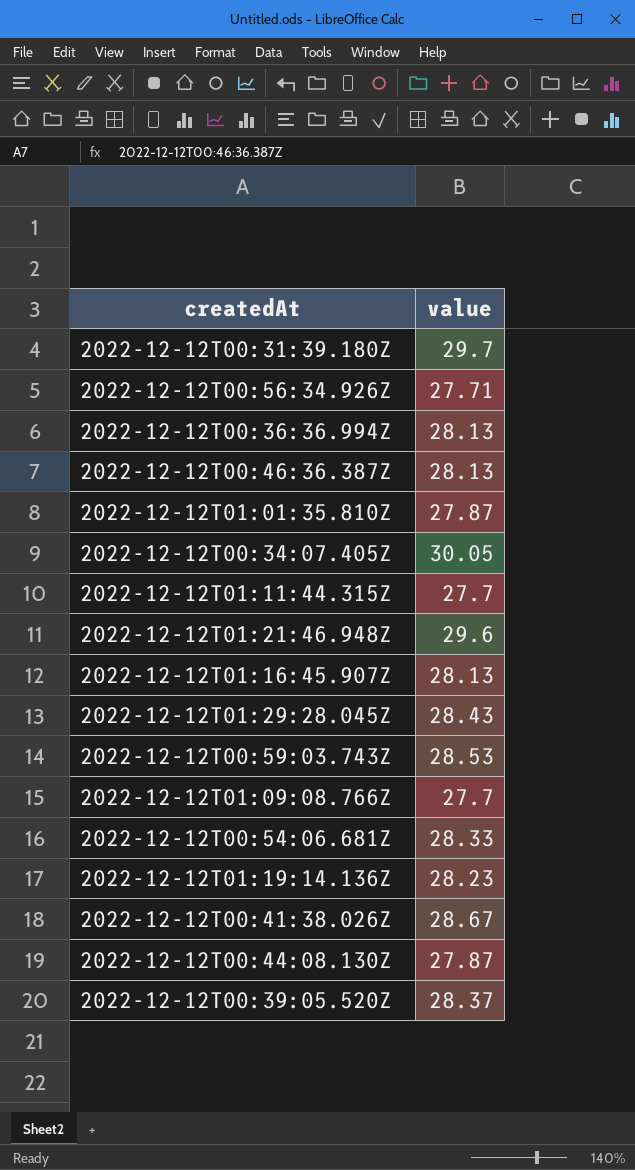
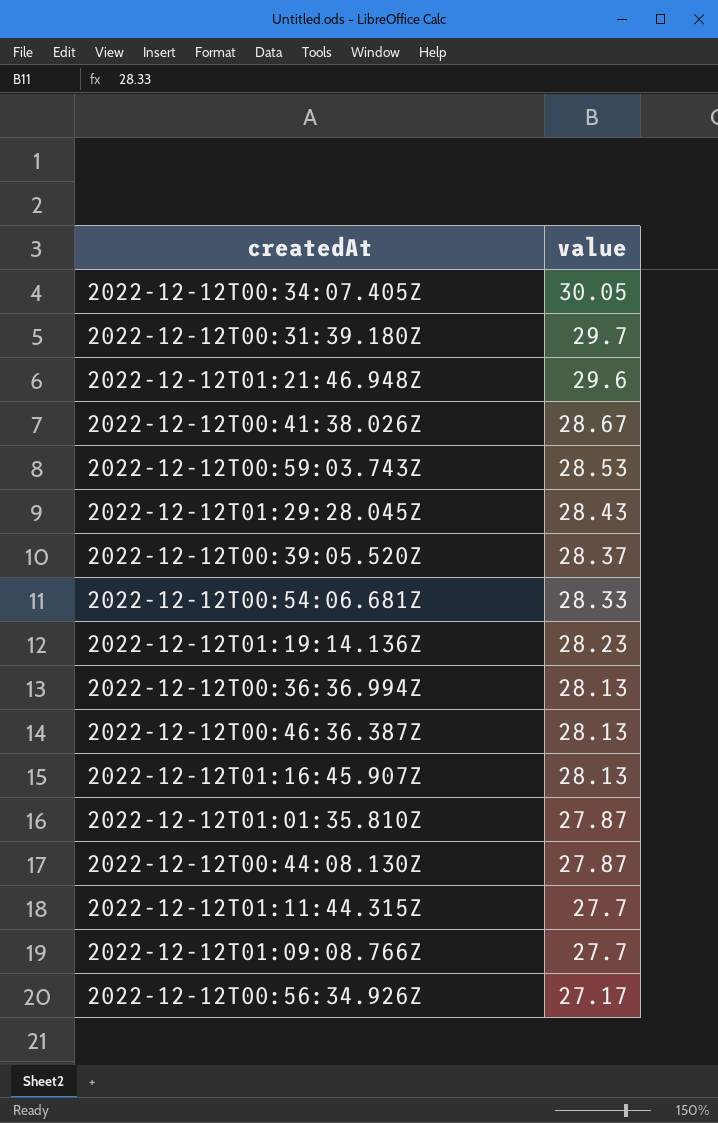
row order: none -> value descending
2022-12-12T00:56:34.926Z | value: 27.71 -> 27.17

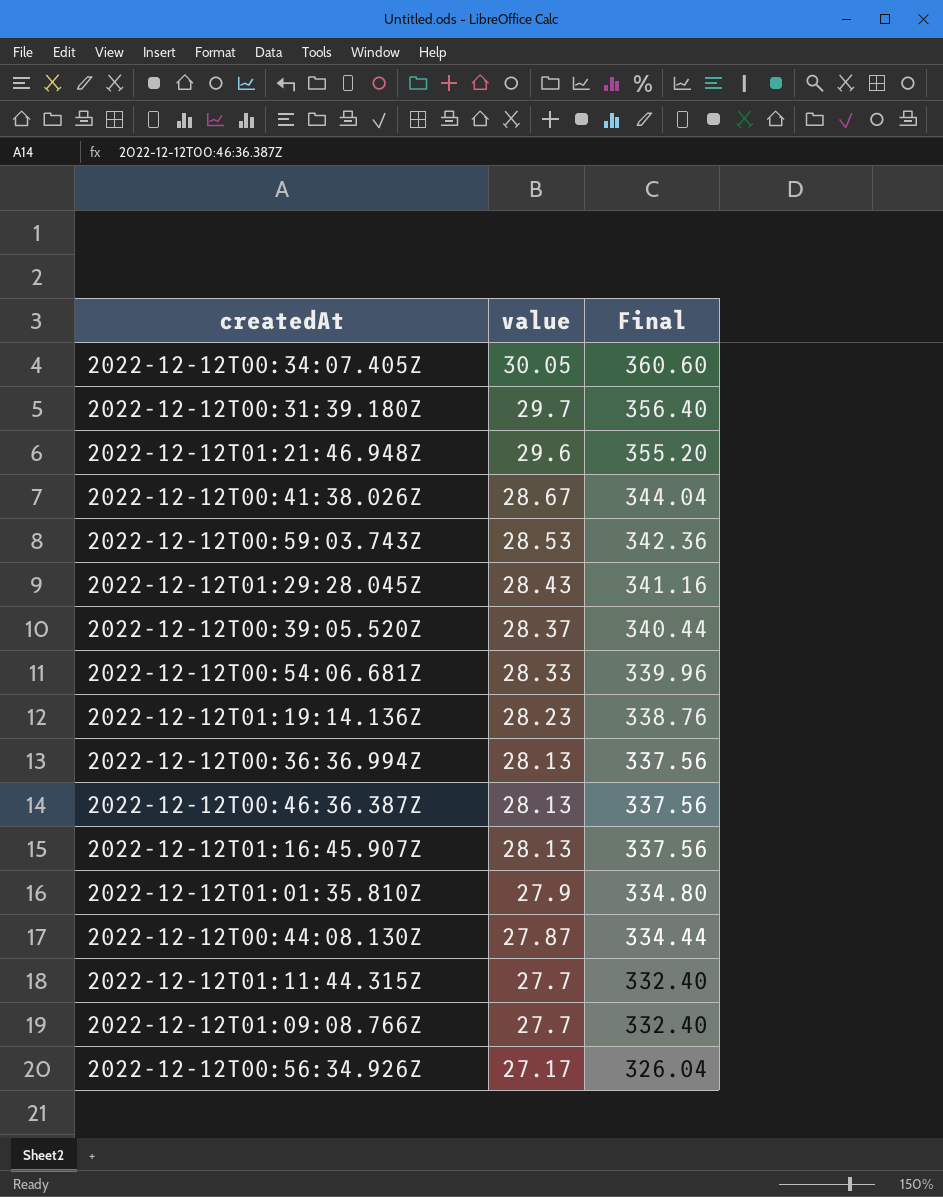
column Final | formula: none -> [value] * 12
2022-12-12T01:01:35.810Z | value: 27.87 -> 27.9

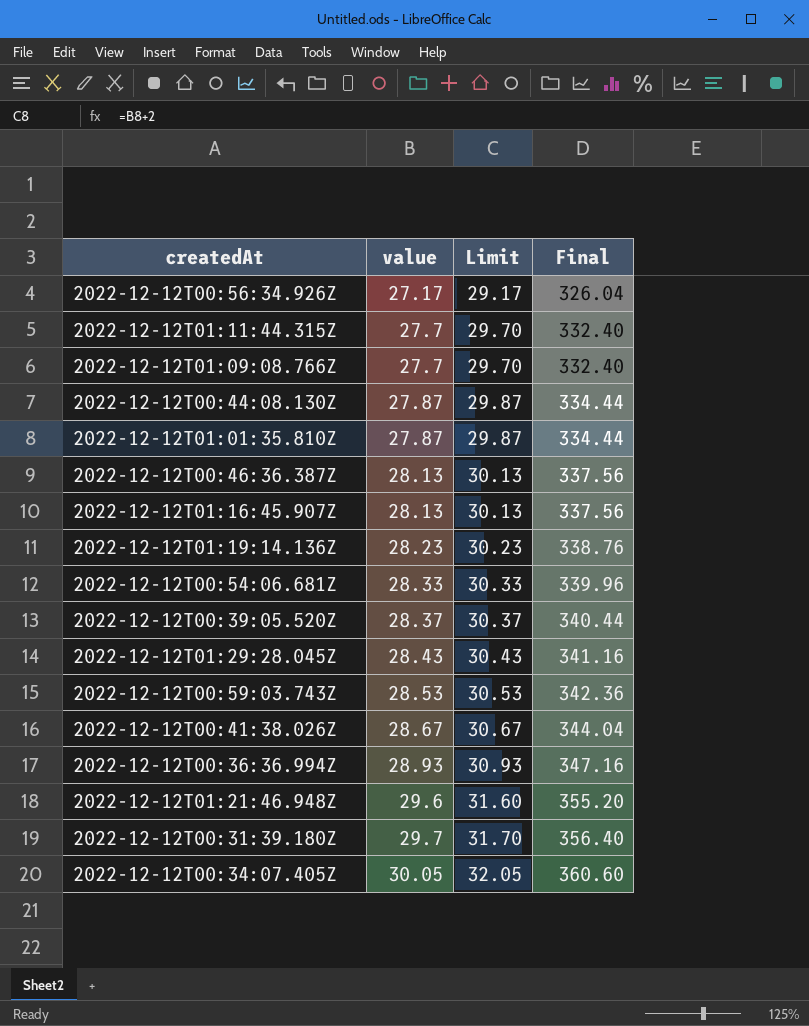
row order: value descending -> value ascending
column Limit | formula: none -> [value] + 2
2022-12-12T01:01:35.810Z | value: 27.9 -> 27.87
2022-12-12T01:01:35.810Z | Final: 334.80 -> 334.44
2022-12-12T00:36:36.994Z | value: 28.13 -> 28.93
2022-12-12T00:36:36.994Z | Final: 337.56 -> 347.16

